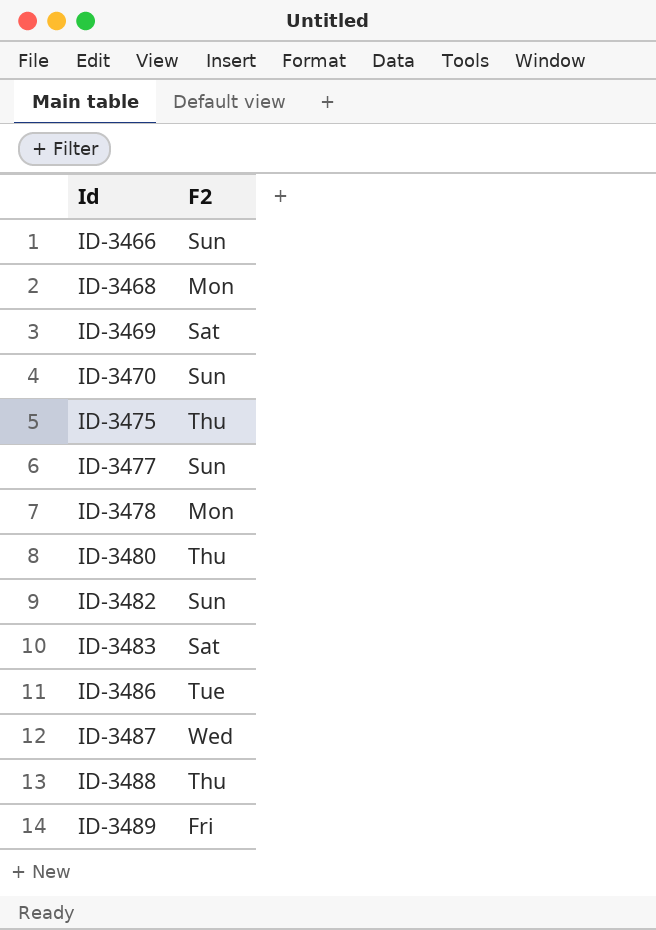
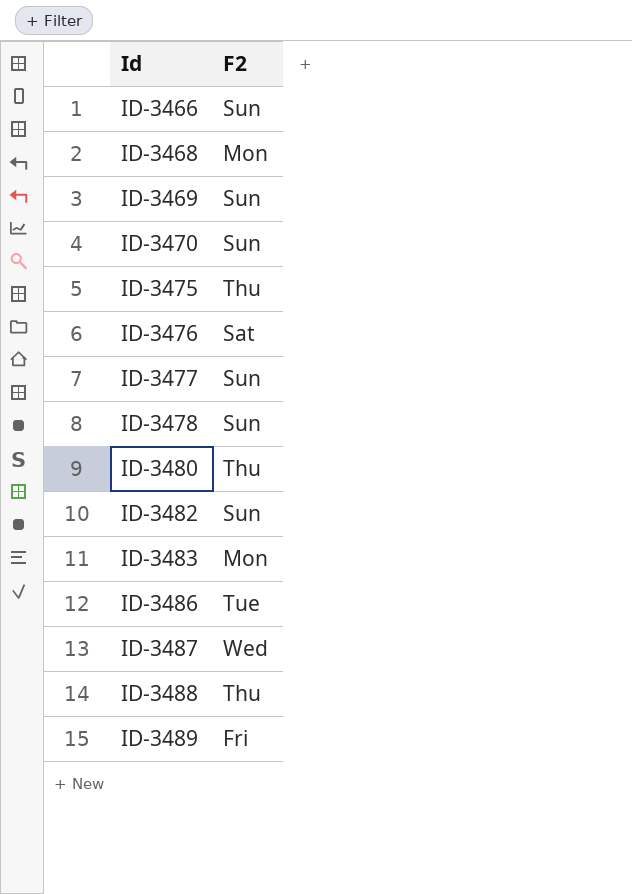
ID-3469 | F2: Sat -> Sun
row ID-3476: none -> Sat
ID-3478 | F2: Mon -> Sun
ID-3483 | F2: Sat -> Mon

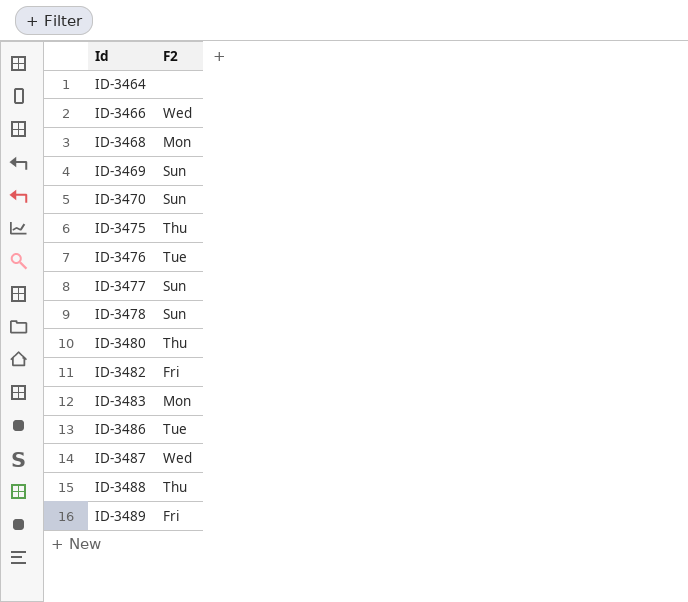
row ID-3464: none -> none
ID-3466 | F2: Sun -> Wed
ID-3476 | F2: Sat -> Tue
ID-3482 | F2: Sun -> Fri

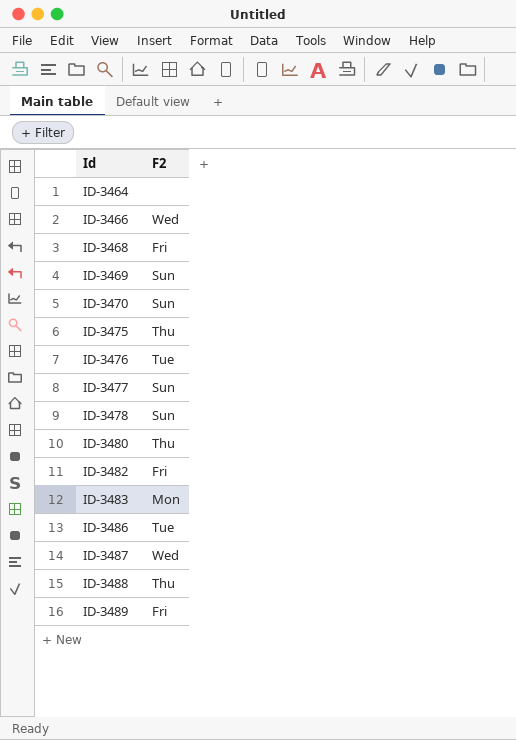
ID-3468 | F2: Mon -> Fri

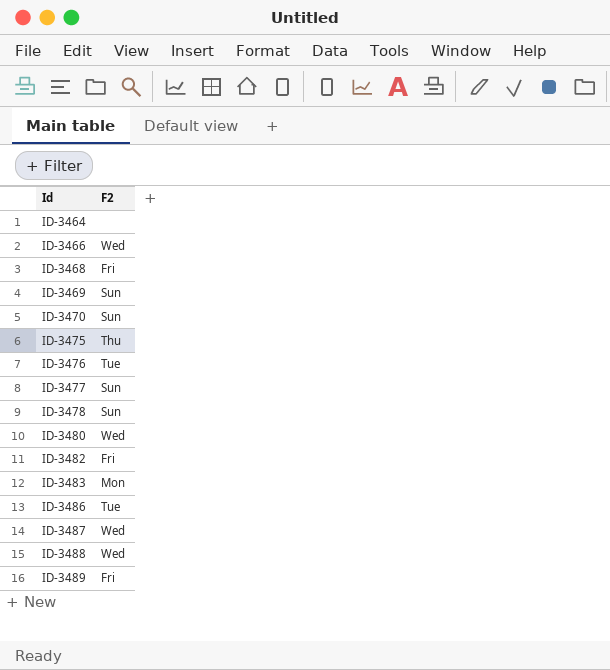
ID-3480 | F2: Thu -> Wed
ID-3488 | F2: Thu -> Wed

